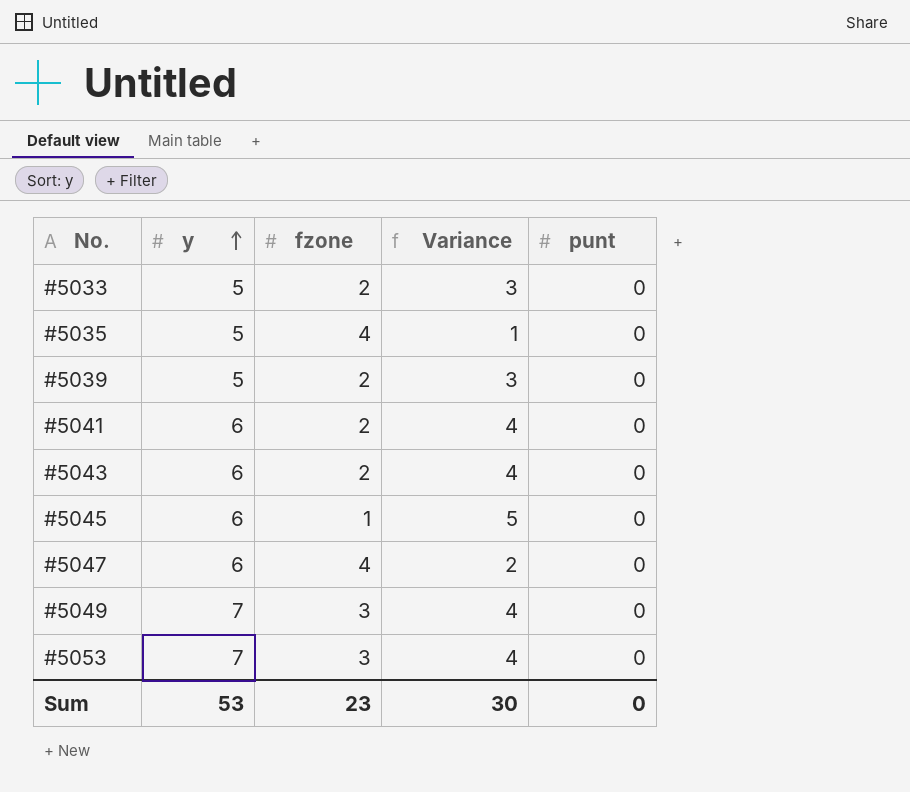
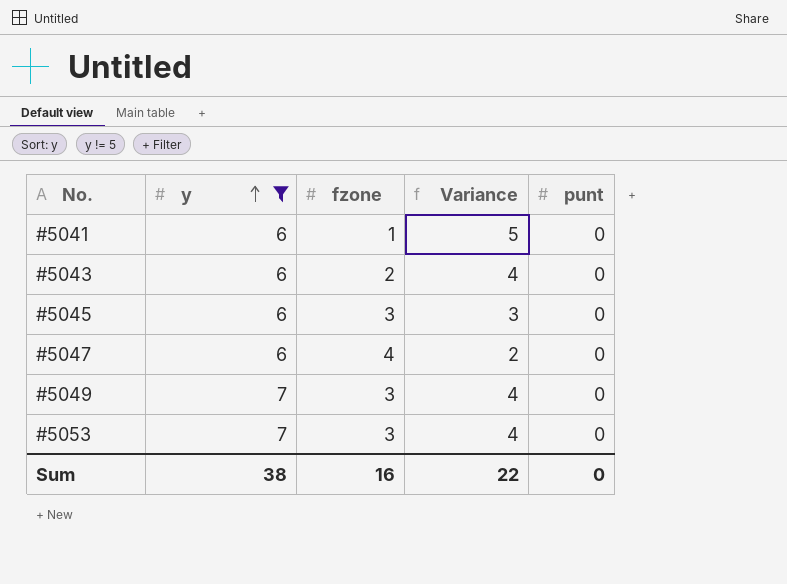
filter: none -> y != 5
#5041 | fzone: 2 -> 1
#5041 | Variance: 4 -> 5
#5045 | fzone: 1 -> 3
#5045 | Variance: 5 -> 3
Sum | y: 53 -> 38
Sum | fzone: 23 -> 16
Sum | Variance: 30 -> 22

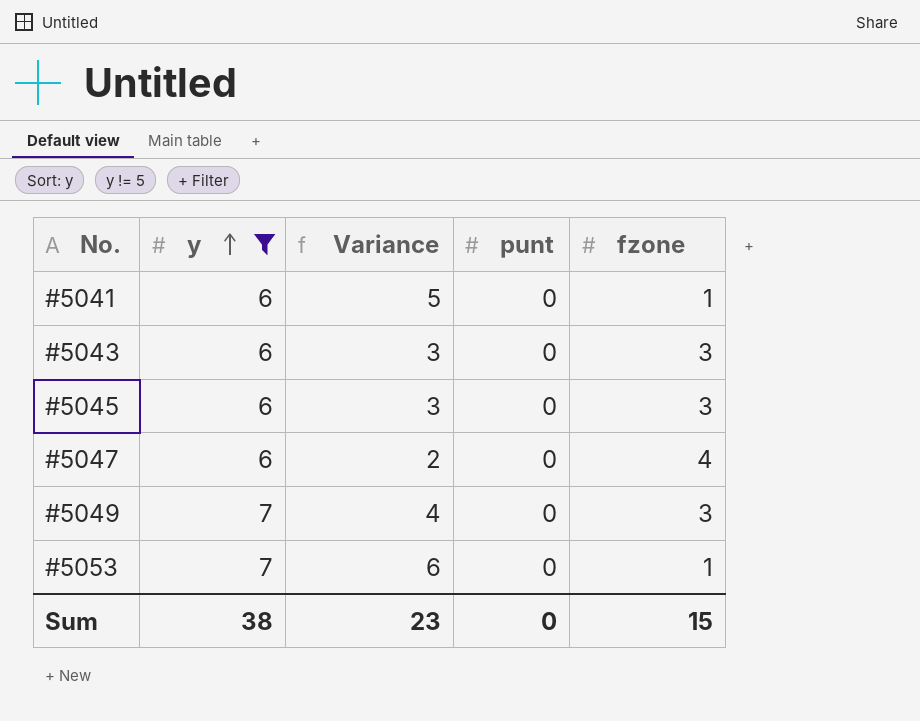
column fzone | position: 3 -> 5
#5043 | Variance: 4 -> 3
#5043 | fzone: 2 -> 3
#5053 | Variance: 4 -> 6
#5053 | fzone: 3 -> 1
Sum | Variance: 22 -> 23
Sum | fzone: 16 -> 15

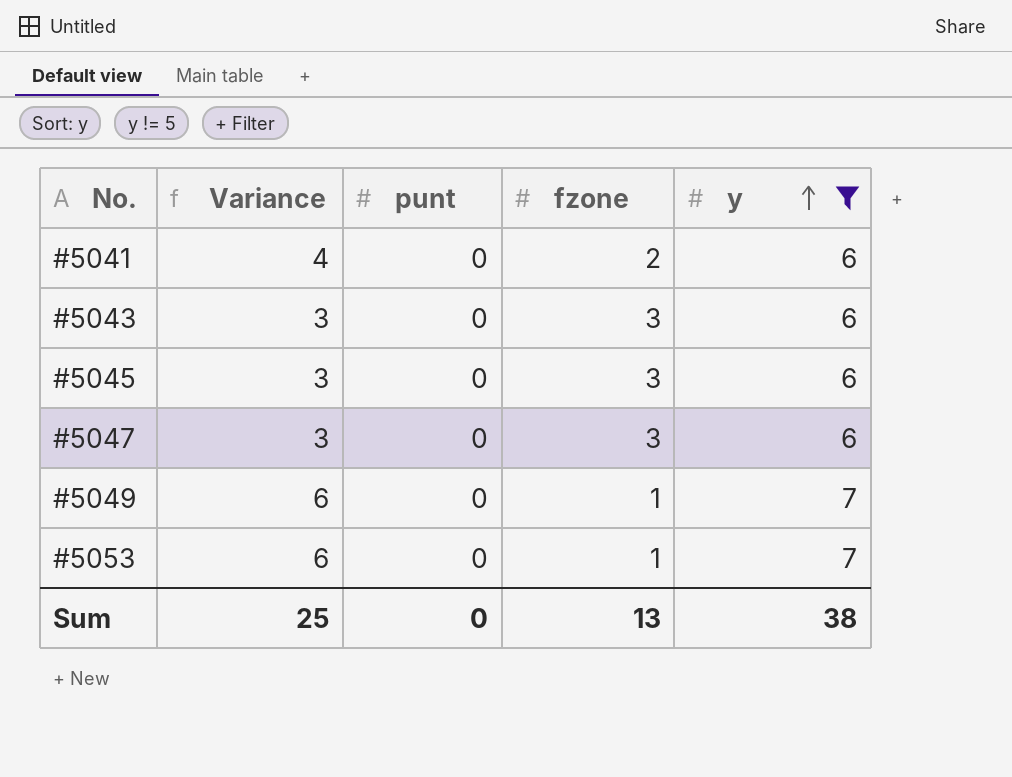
column y | position: 2 -> 5
#5041 | Variance: 5 -> 4
#5041 | fzone: 1 -> 2
#5047 | Variance: 2 -> 3
#5047 | fzone: 4 -> 3
#5049 | Variance: 4 -> 6
#5049 | fzone: 3 -> 1
Sum | Variance: 23 -> 25
Sum | fzone: 15 -> 13

